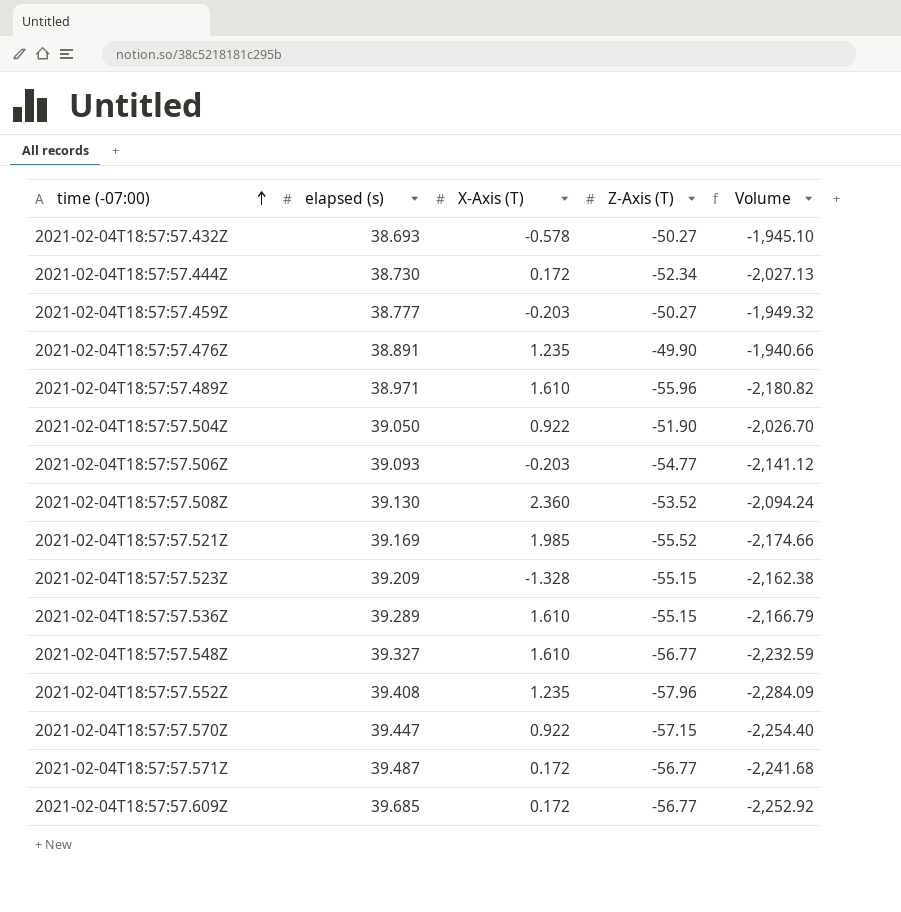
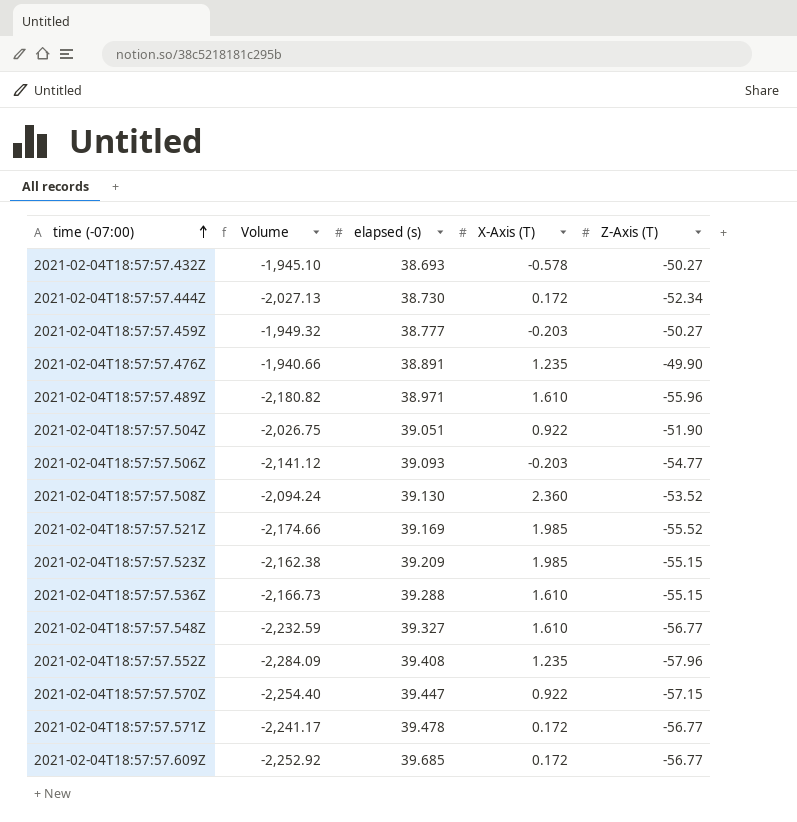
column Volume | position: 5 -> 2
2021-02-04T18:57:57.504Z | Volume: -2,026.70 -> -2,026.75
2021-02-04T18:57:57.504Z | elapsed (s): 39.050 -> 39.051
2021-02-04T18:57:57.523Z | X-Axis (T): -1.328 -> 1.985
2021-02-04T18:57:57.536Z | Volume: -2,166.79 -> -2,166.73
2021-02-04T18:57:57.536Z | elapsed (s): 39.289 -> 39.288
2021-02-04T18:57:57.571Z | Volume: -2,241.68 -> -2,241.17
2021-02-04T18:57:57.571Z | elapsed (s): 39.487 -> 39.478

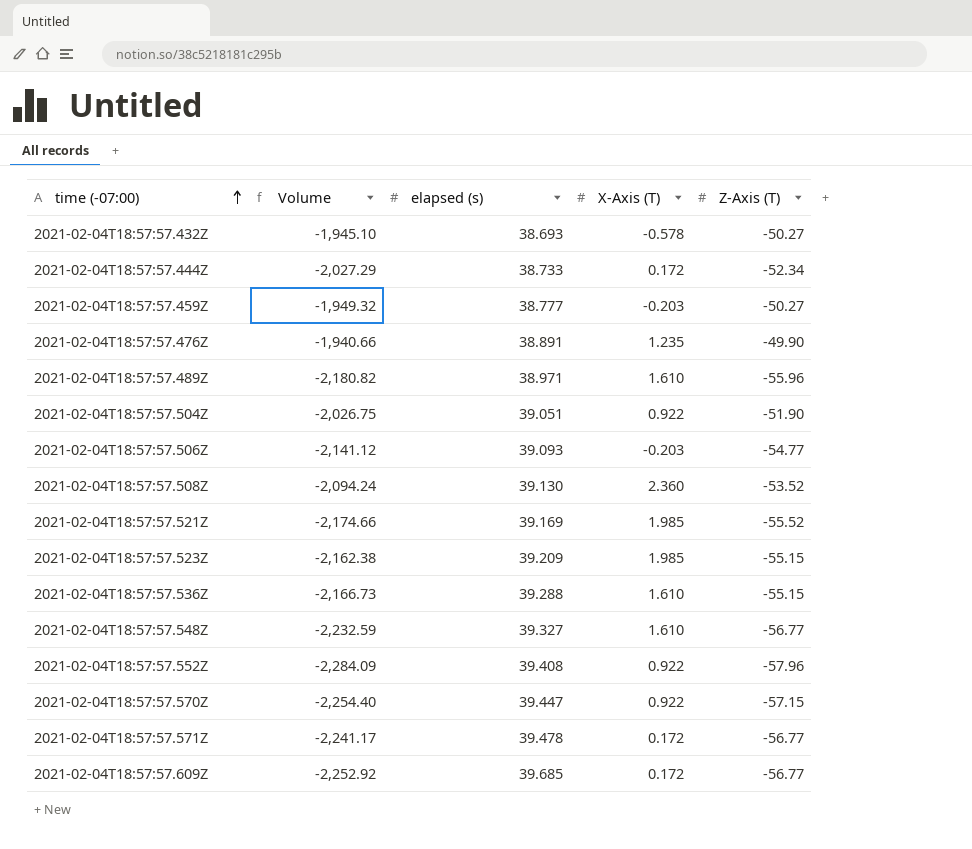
2021-02-04T18:57:57.444Z | Volume: -2,027.13 -> -2,027.29
2021-02-04T18:57:57.444Z | elapsed (s): 38.730 -> 38.733
2021-02-04T18:57:57.552Z | X-Axis (T): 1.235 -> 0.922

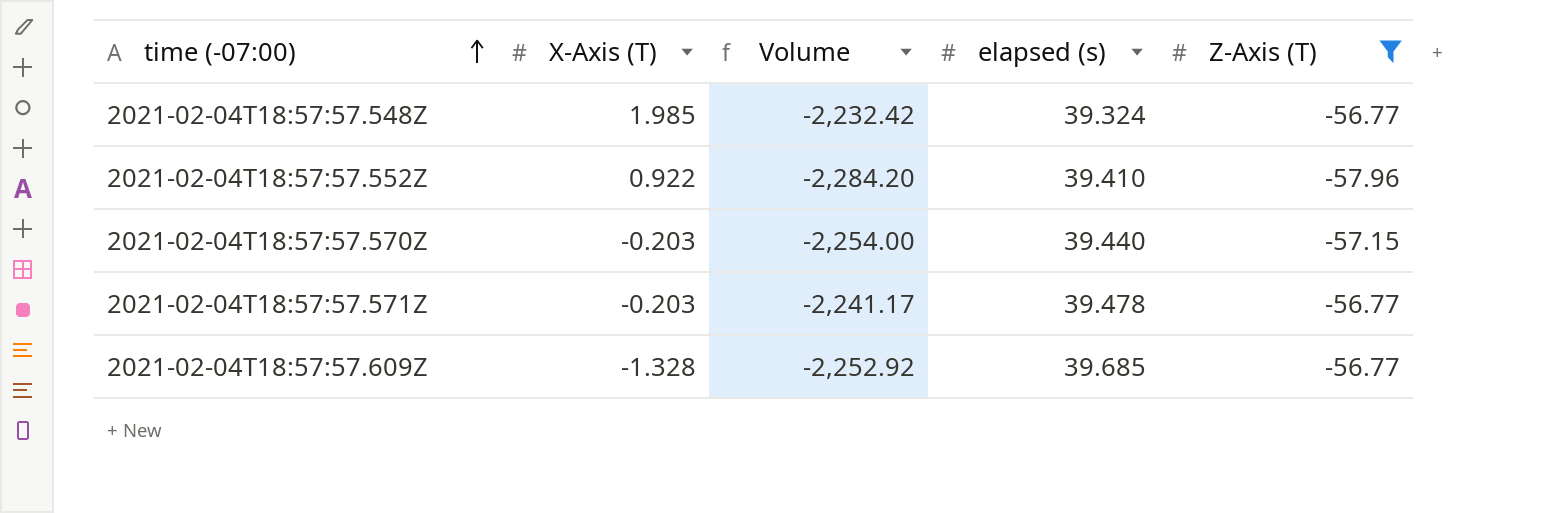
filter: none -> Z-Axis (T) <= -56.77
column X-Axis (T) | position: 4 -> 2
2021-02-04T18:57:57.548Z | X-Axis (T): 1.610 -> 1.985
2021-02-04T18:57:57.548Z | Volume: -2,232.59 -> -2,232.42
2021-02-04T18:57:57.548Z | elapsed (s): 39.327 -> 39.324
2021-02-04T18:57:57.552Z | Volume: -2,284.09 -> -2,284.20
2021-02-04T18:57:57.552Z | elapsed (s): 39.408 -> 39.410
2021-02-04T18:57:57.570Z | X-Axis (T): 0.922 -> -0.203
2021-02-04T18:57:57.570Z | Volume: -2,254.40 -> -2,254.00
2021-02-04T18:57:57.570Z | elapsed (s): 39.447 -> 39.440
2021-02-04T18:57:57.571Z | X-Axis (T): 0.172 -> -0.203
2021-02-04T18:57:57.609Z | X-Axis (T): 0.172 -> -1.328

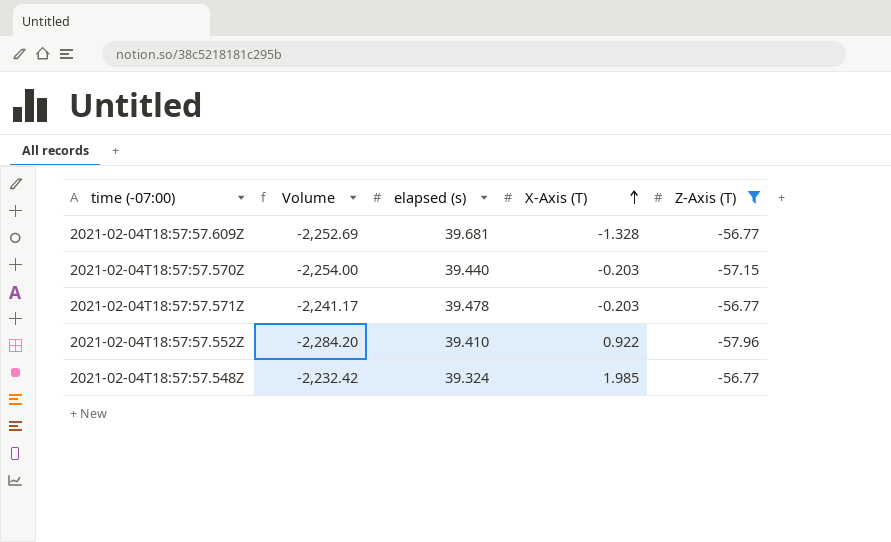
row order: time (-07:00) ascending -> X-Axis (T) ascending
column X-Axis (T) | position: 2 -> 4
2021-02-04T18:57:57.609Z | Volume: -2,252.92 -> -2,252.69
2021-02-04T18:57:57.609Z | elapsed (s): 39.685 -> 39.681

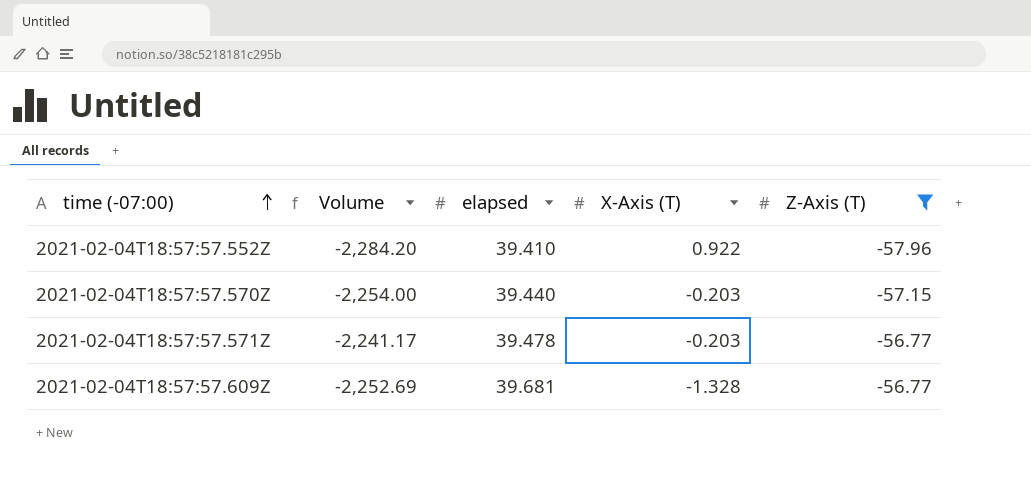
row order: X-Axis (T) ascending -> time (-07:00) ascending
column name: elapsed (s) -> elapsed
row 2021-02-04T18:57:57.548Z: -2,232.42 | 39.324 | 1.985 | -56.77 -> none

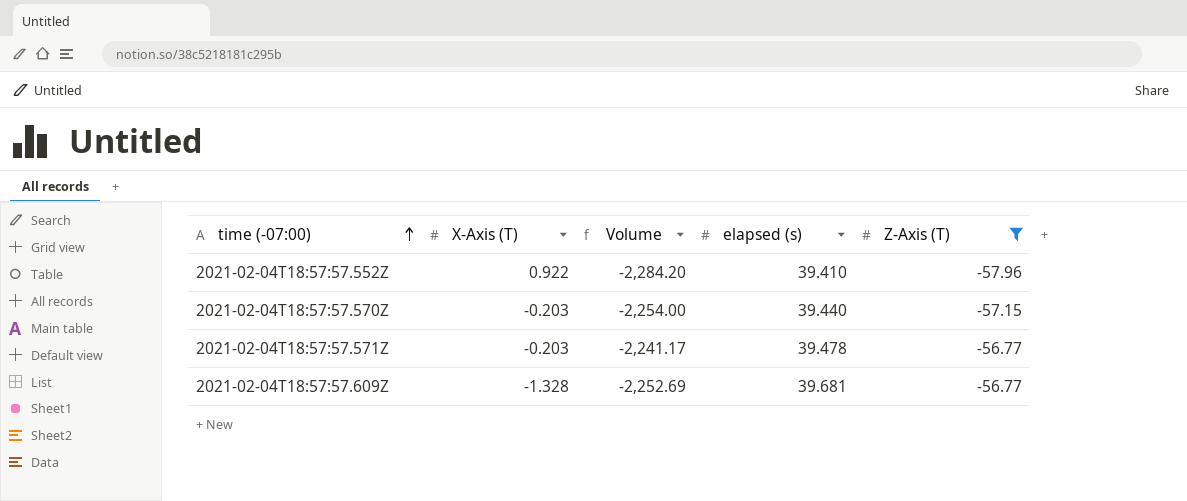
column X-Axis (T) | position: 4 -> 2
column name: elapsed -> elapsed (s)

